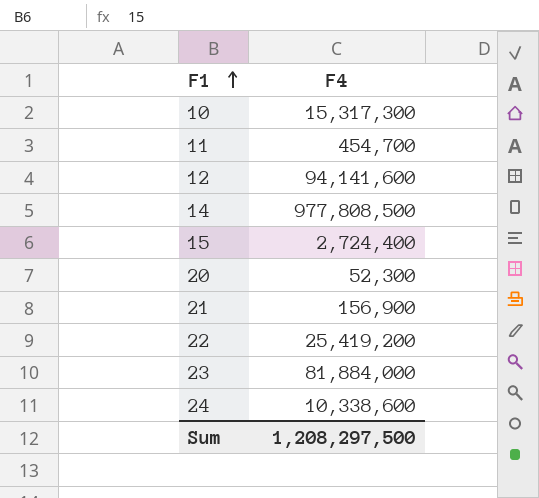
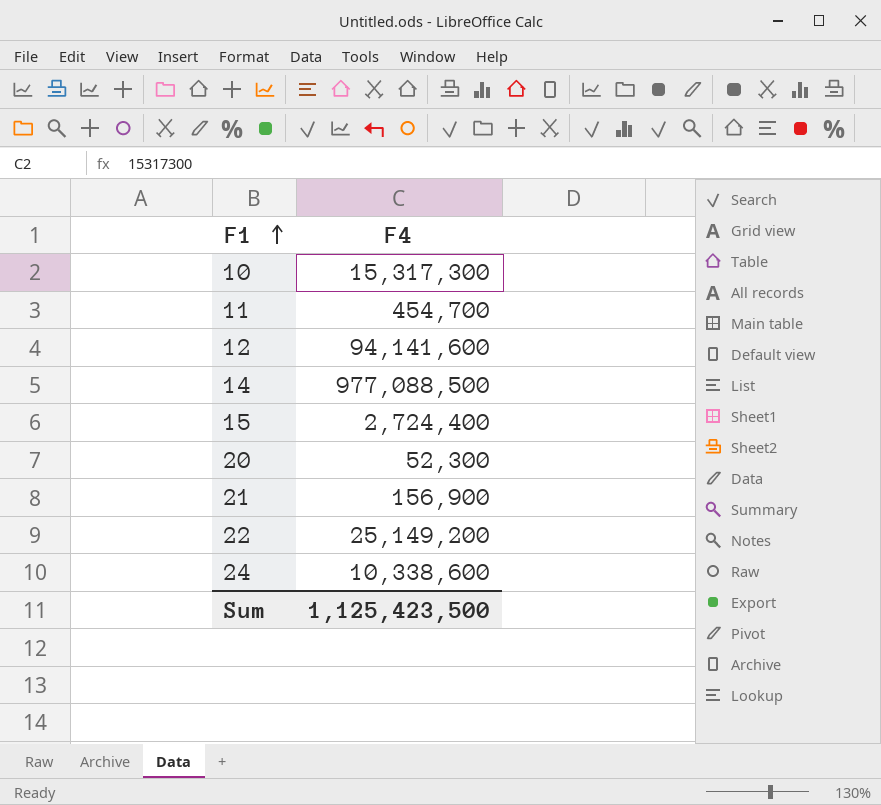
row 23: 81,884,000 -> none
14 | F4: 977,808,500 -> 977,088,500
22 | F4: 25,419,200 -> 25,149,200
Sum | F4: 1,208,297,500 -> 1,125,423,500

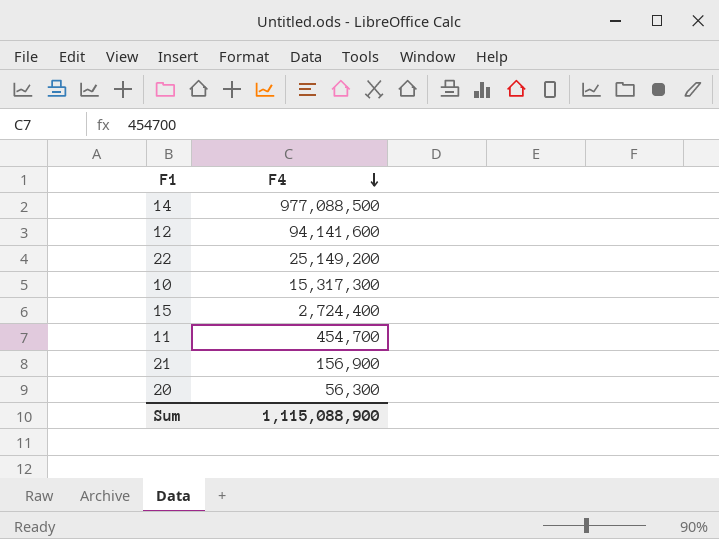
row order: F1 ascending -> F4 descending
row 24: 10,338,600 -> none
20 | F4: 52,300 -> 56,300
Sum | F4: 1,125,423,500 -> 1,115,088,900

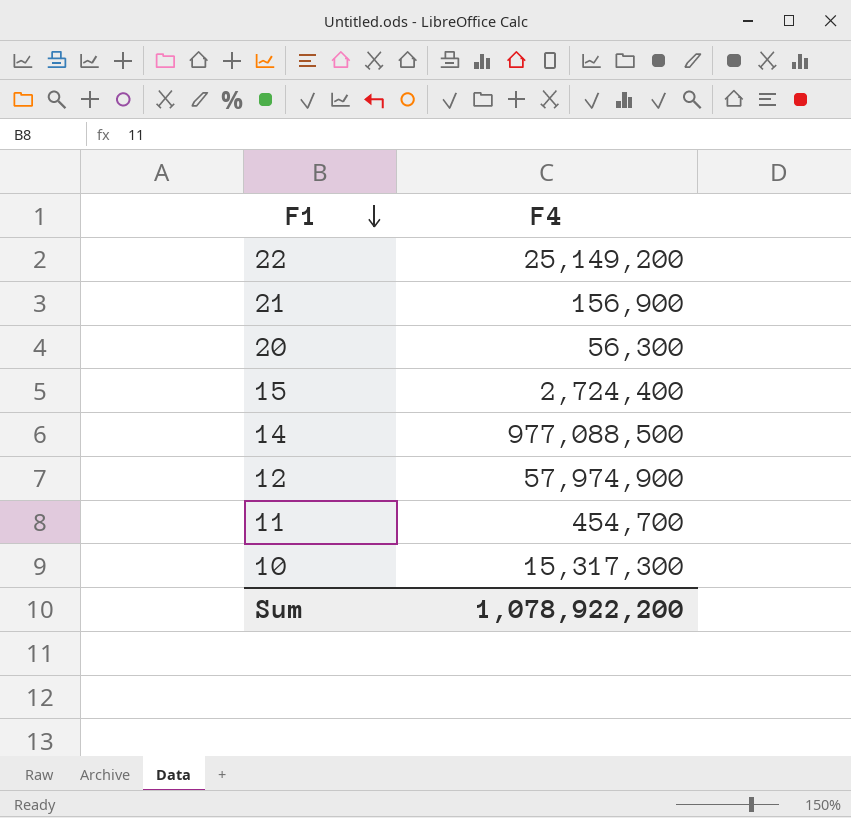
row order: F4 descending -> F1 descending
12 | F4: 94,141,600 -> 57,974,900
Sum | F4: 1,115,088,900 -> 1,078,922,200

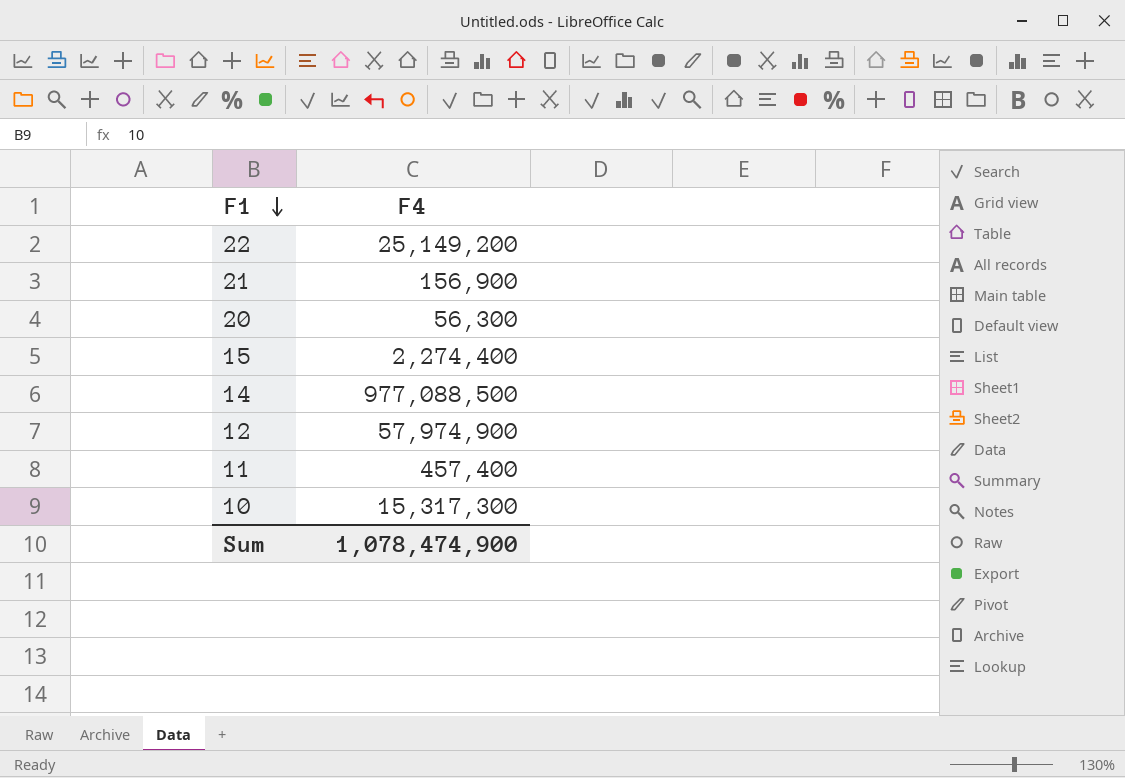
15 | F4: 2,724,400 -> 2,274,400
11 | F4: 454,700 -> 457,400
Sum | F4: 1,078,922,200 -> 1,078,474,900

